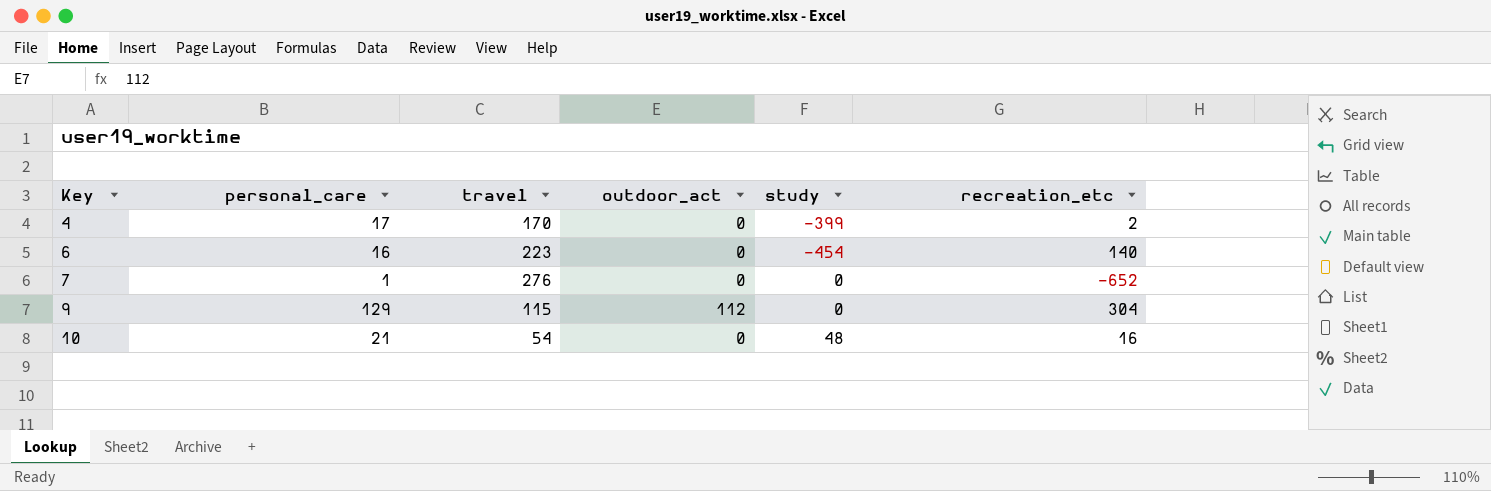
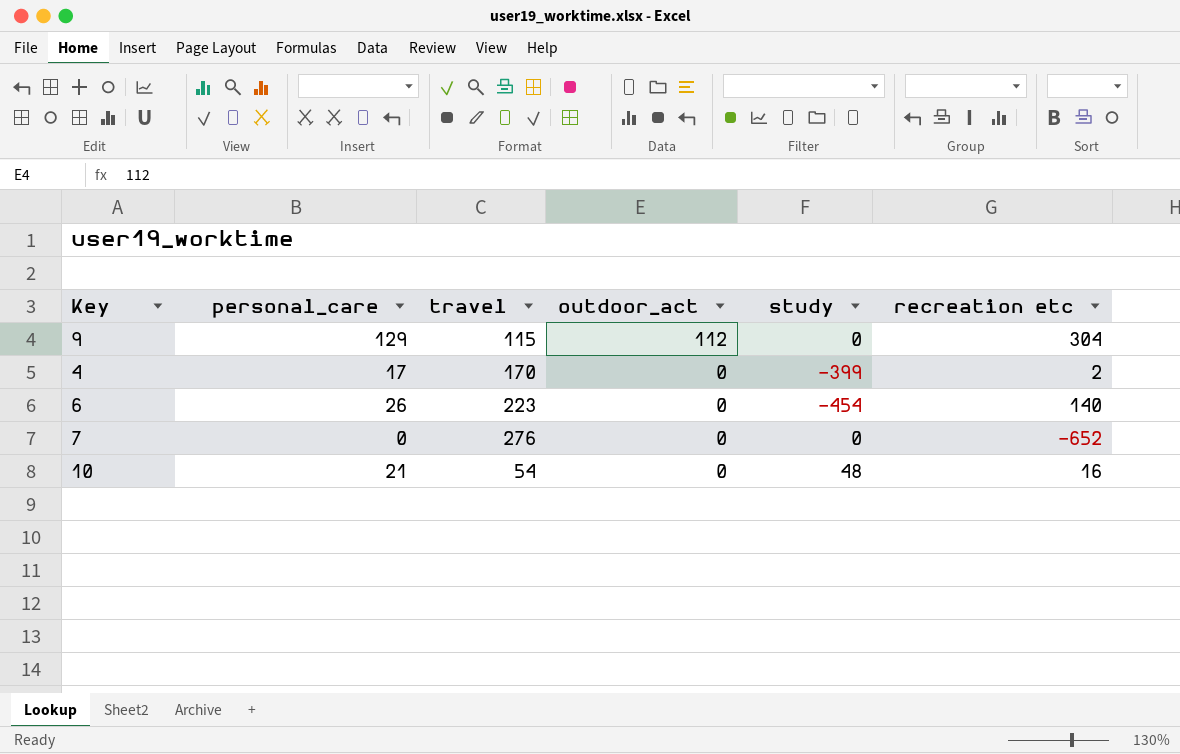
row order: Key ascending -> outdoor_act descending
column name: recreation_etc -> recreation etc
6 | personal_care: 16 -> 26
7 | personal_care: 1 -> 0

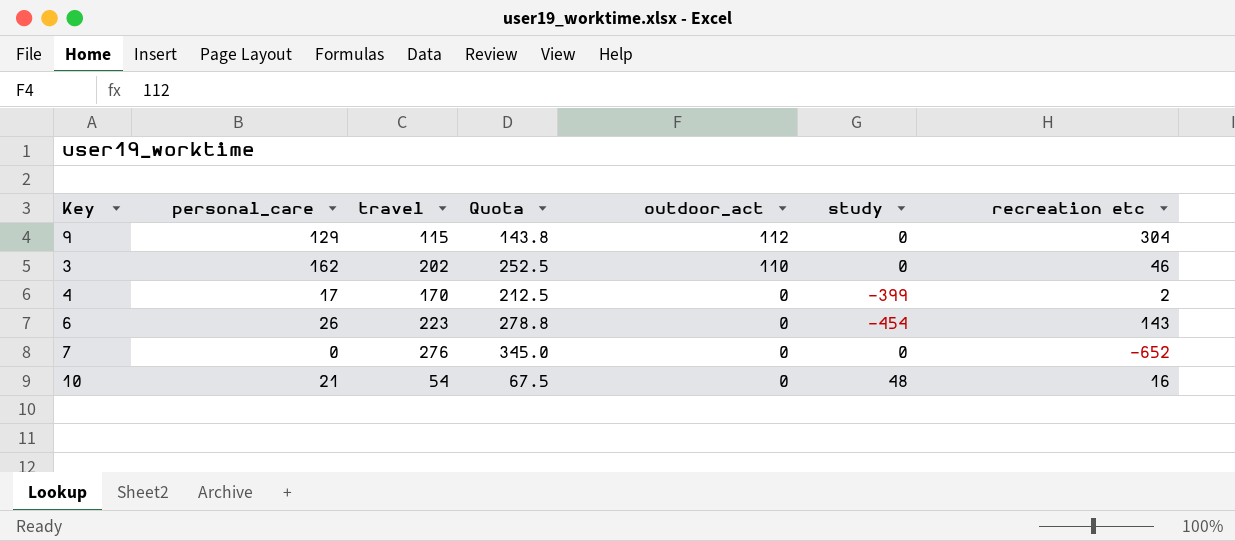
column Quota | formula: none -> [travel] * 1.25
row 3: none -> 162 | 202 | 252.5 | 110 | 0 | 46
6 | recreation etc: 140 -> 143

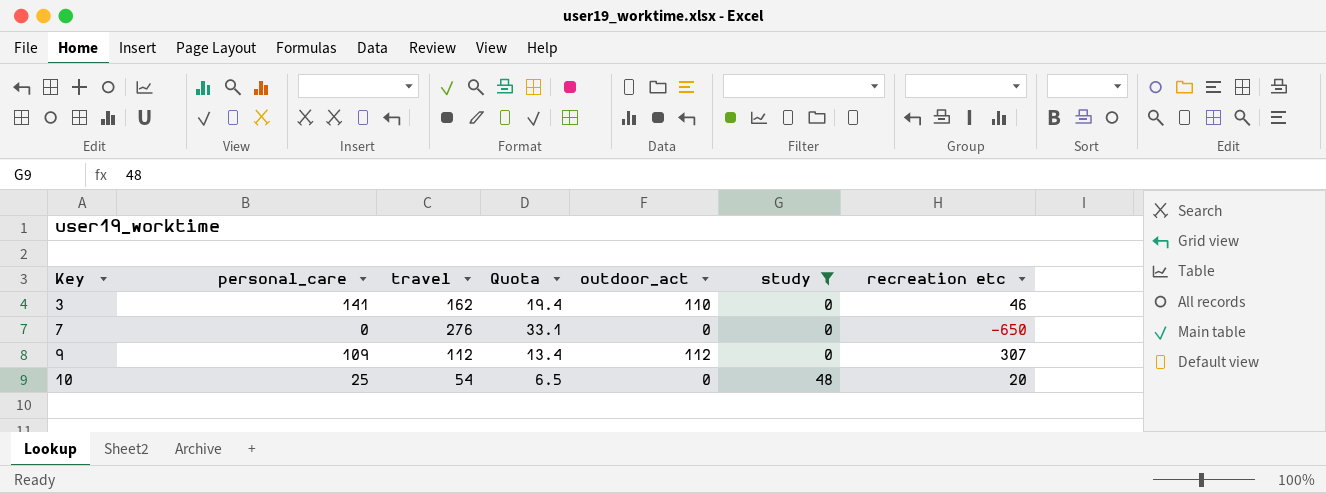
filter: none -> study >= 0
row order: outdoor_act descending -> Key ascending
column Quota | formula: [travel] * 1.25 -> [travel] * 0.12
3 | personal_care: 162 -> 141
3 | travel: 202 -> 162
7 | recreation etc: -652 -> -650
9 | personal_care: 129 -> 109
9 | travel: 115 -> 112
9 | recreation etc: 304 -> 307
10 | personal_care: 21 -> 25
10 | recreation etc: 16 -> 20

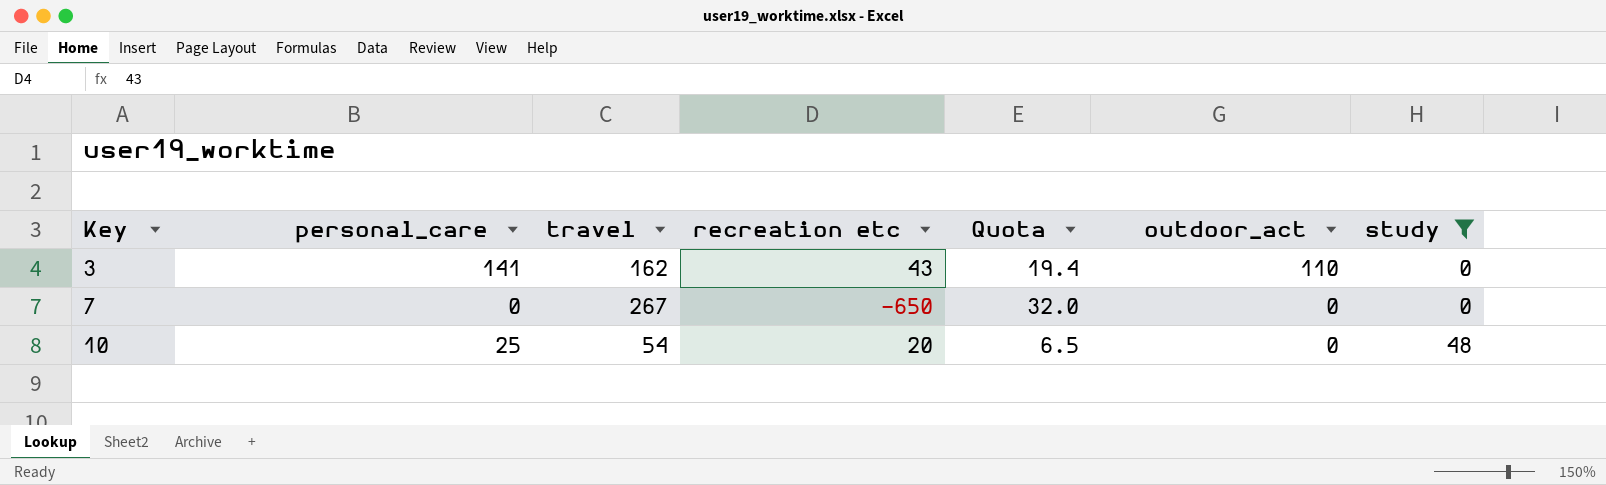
column recreation etc | position: 7 -> 4
row 9: 109 | 112 | 13.4 | 112 | 0 | 307 -> none
3 | recreation etc: 46 -> 43
7 | travel: 276 -> 267
7 | Quota: 33.1 -> 32.0

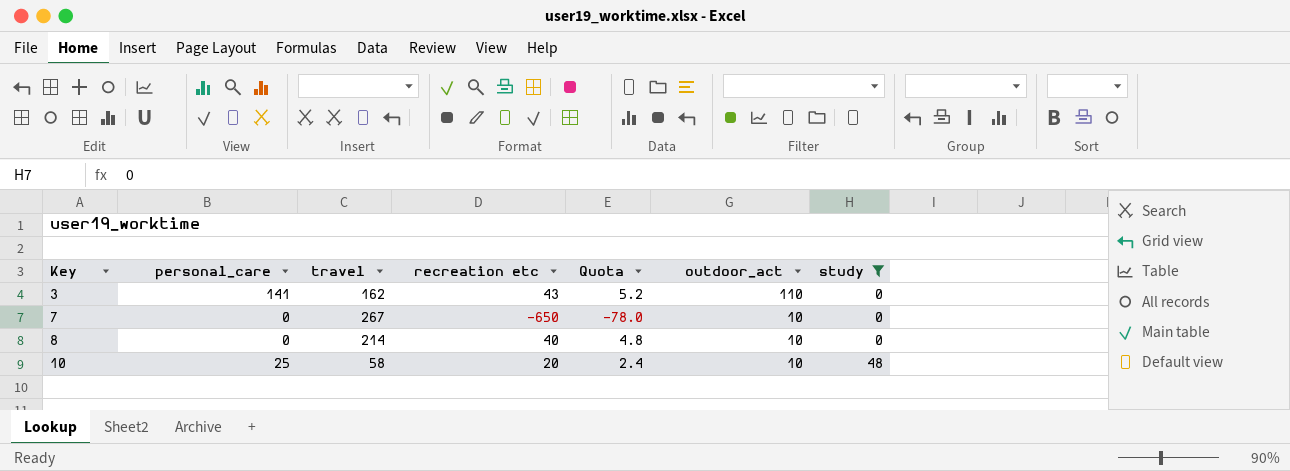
column Quota | formula: [travel] * 0.12 -> [recreation etc] * 0.12
7 | outdoor_act: 0 -> 10
row 8: none -> 0 | 214 | 40 | 4.8 | 10 | 0
10 | travel: 54 -> 58
10 | outdoor_act: 0 -> 10

